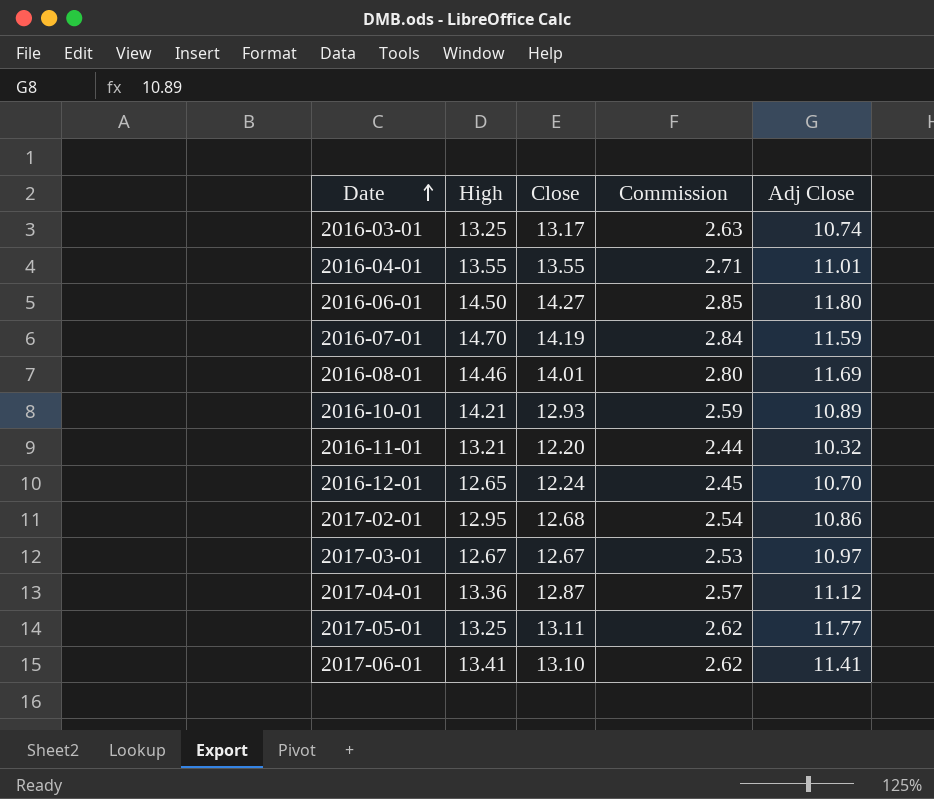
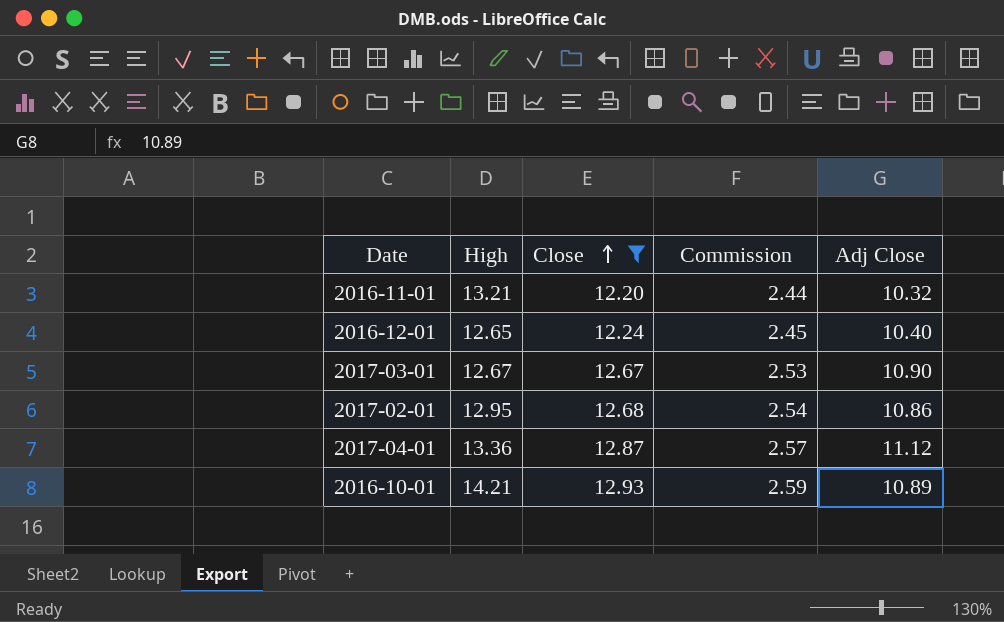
filter: none -> Close <= 12.93
row order: Date ascending -> Close ascending
2016-12-01 | Adj Close: 10.70 -> 10.40
2017-03-01 | Adj Close: 10.97 -> 10.90

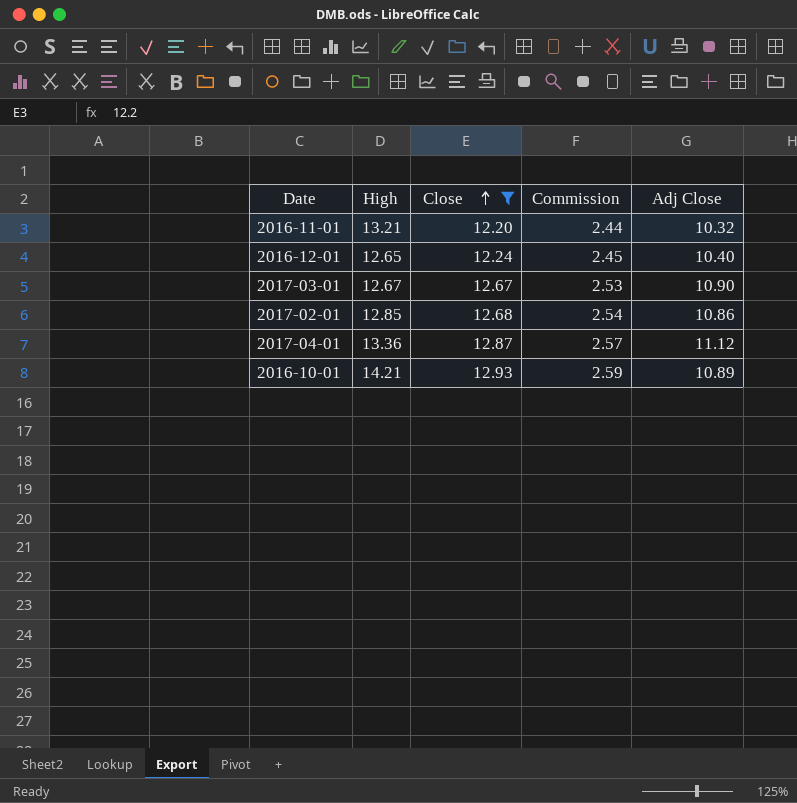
2017-02-01 | High: 12.95 -> 12.85

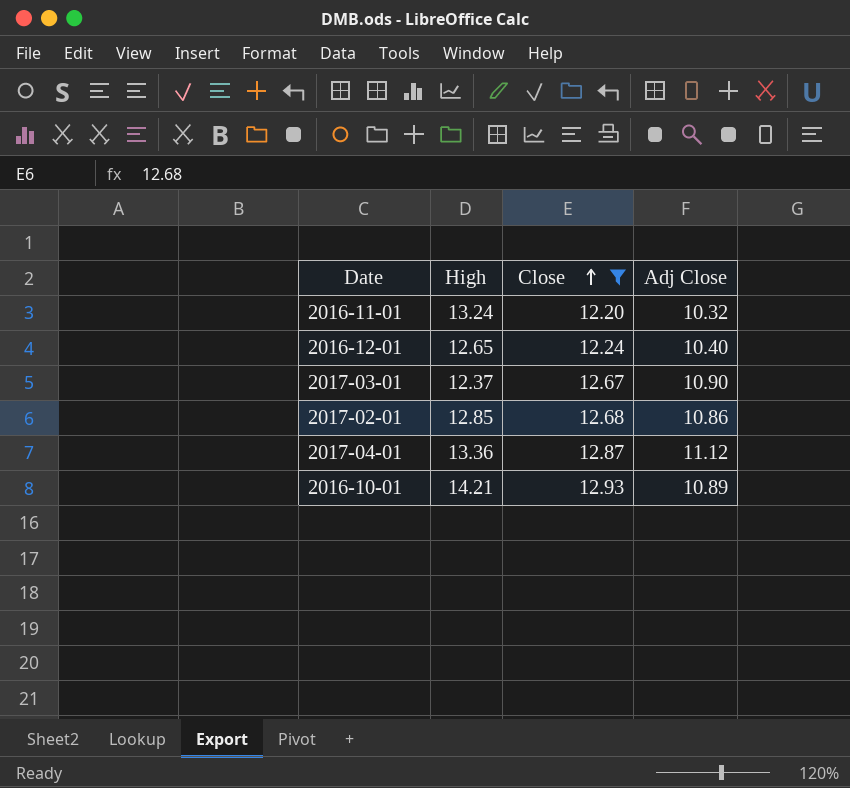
column Commission | formula: [Close] * 0.2 -> none
2016-11-01 | High: 13.21 -> 13.24
2017-03-01 | High: 12.67 -> 12.37

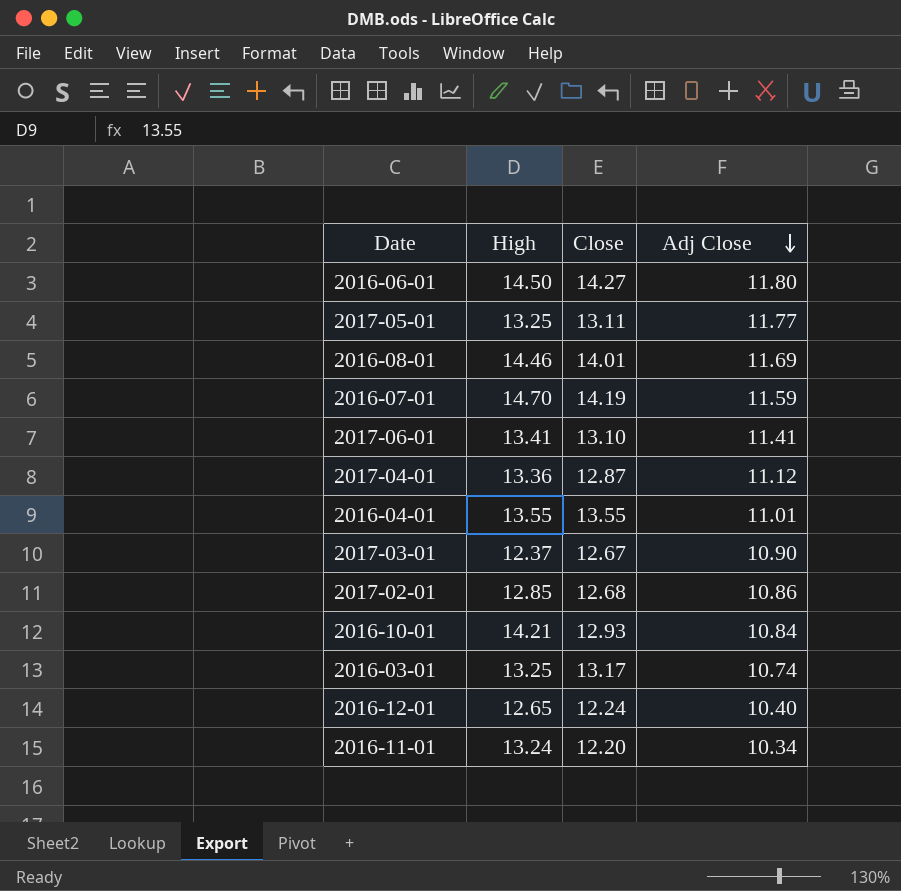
filter: Close <= 12.93 -> none
row order: Close ascending -> Adj Close descending
2016-10-01 | Adj Close: 10.89 -> 10.84
2016-11-01 | Adj Close: 10.32 -> 10.34

